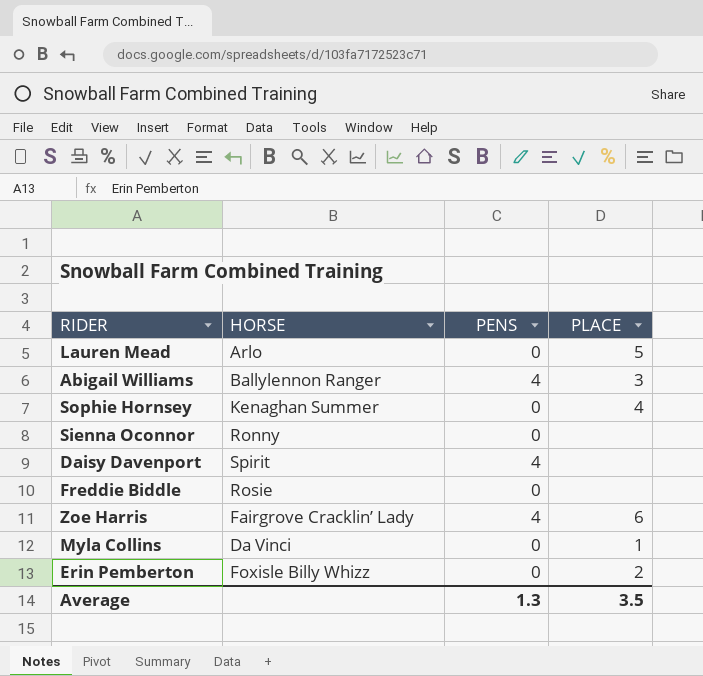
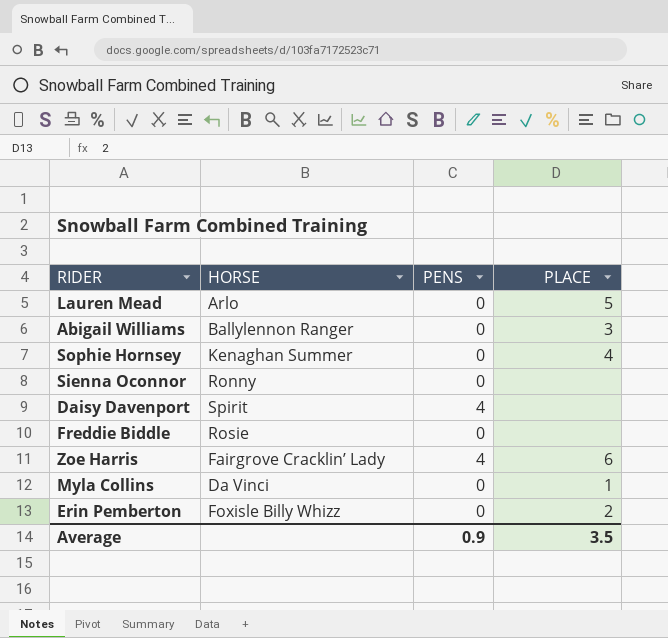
Abigail Williams | PENS: 4 -> 0
Average | PENS: 1.3 -> 0.9

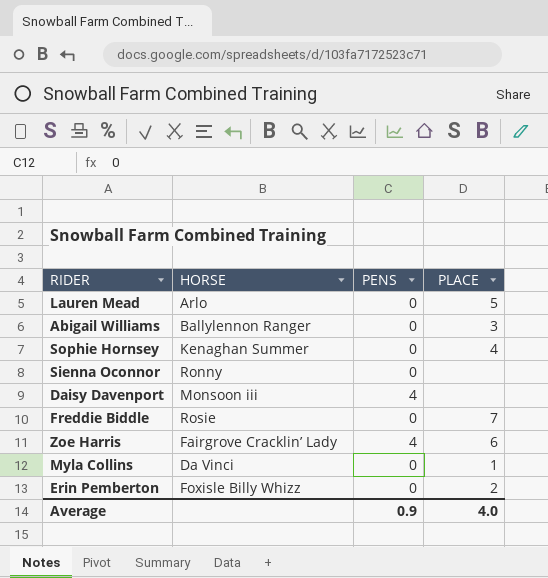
Daisy Davenport | HORSE: Spirit -> Monsoon iii
Freddie Biddle | PLACE: none -> 7
Average | PLACE: 3.5 -> 4.0

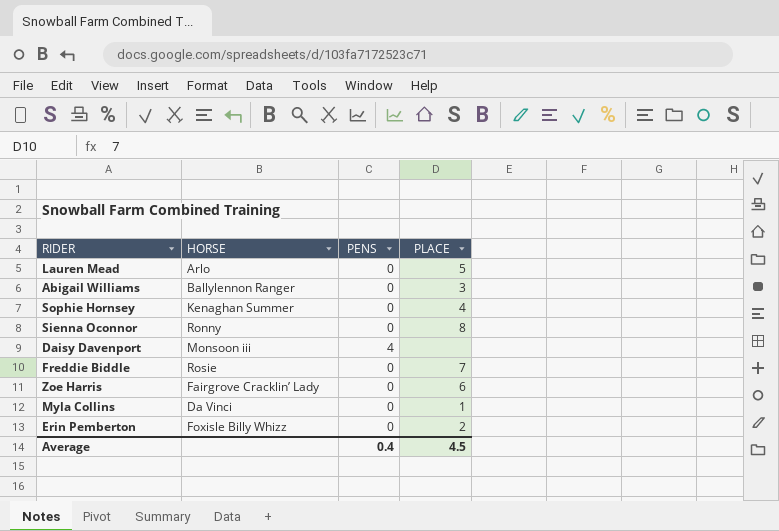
Sienna Oconnor | PLACE: none -> 8
Zoe Harris | PENS: 4 -> 0
Average | PENS: 0.9 -> 0.4
Average | PLACE: 4.0 -> 4.5

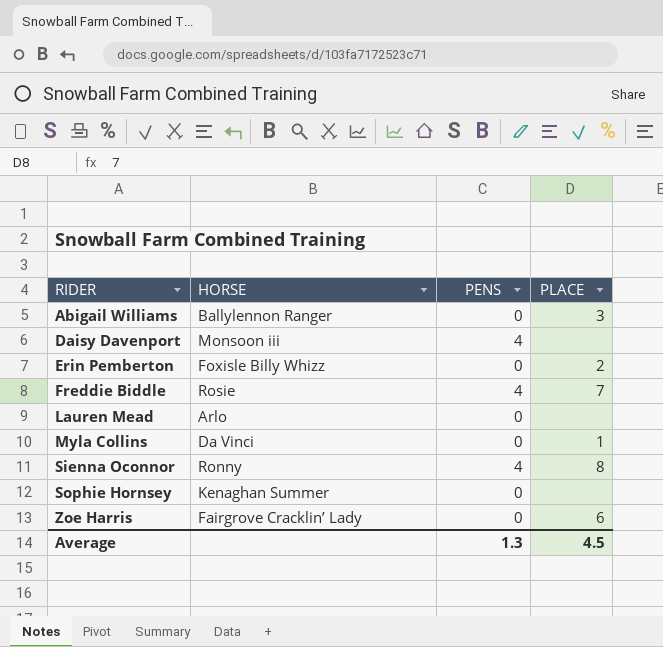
row order: none -> RIDER ascending
Freddie Biddle | PENS: 0 -> 4
Lauren Mead | PLACE: 5 -> none
Sienna Oconnor | PENS: 0 -> 4
Sophie Hornsey | PLACE: 4 -> none
Average | PENS: 0.4 -> 1.3

